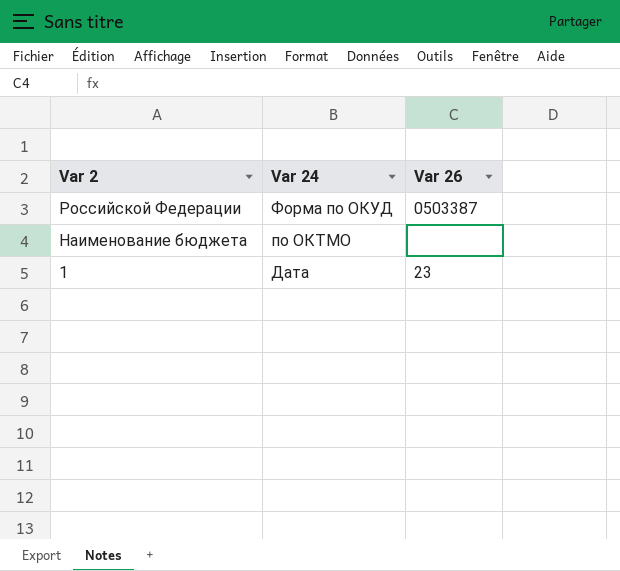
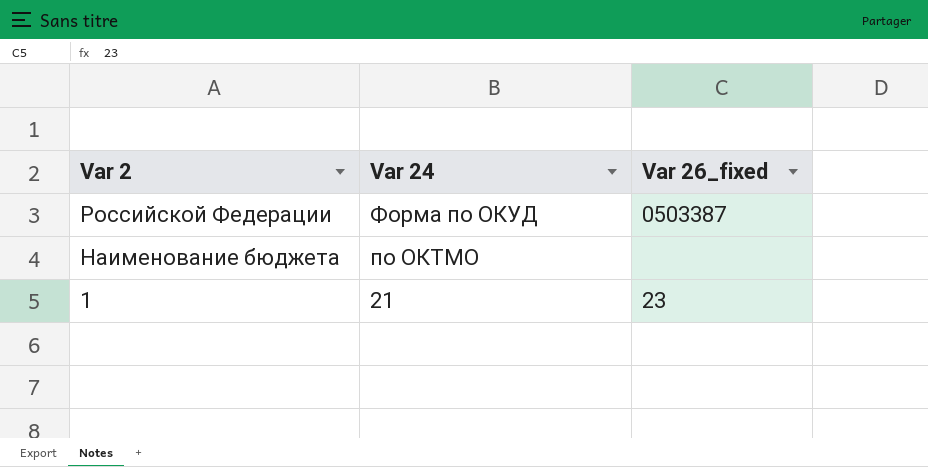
column name: Var 26 -> Var 26_fixed
1 | Var 24: Дата -> 21

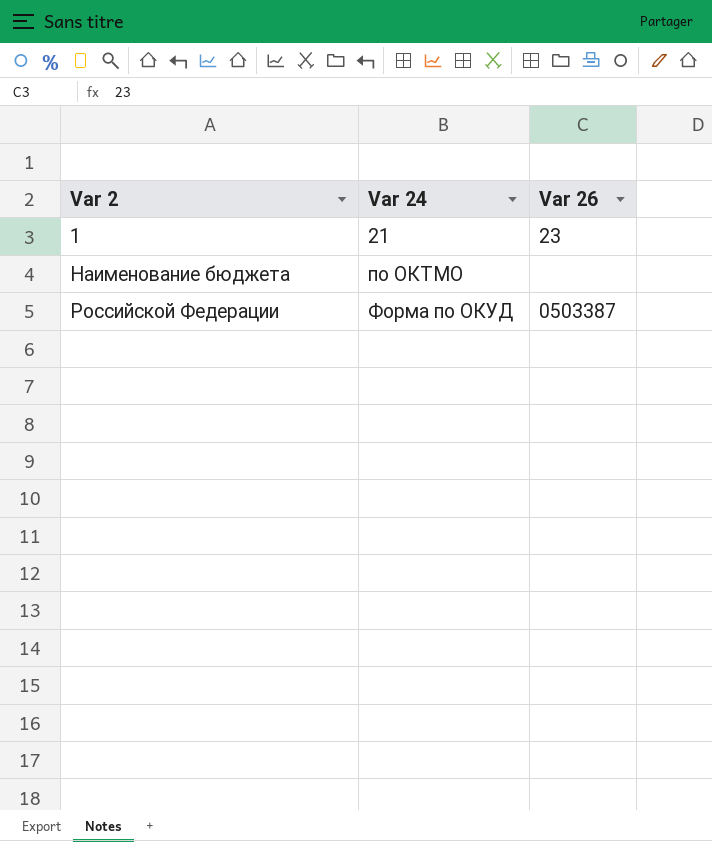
row order: Var 2 descending -> Var 2 ascending
column name: Var 26_fixed -> Var 26

